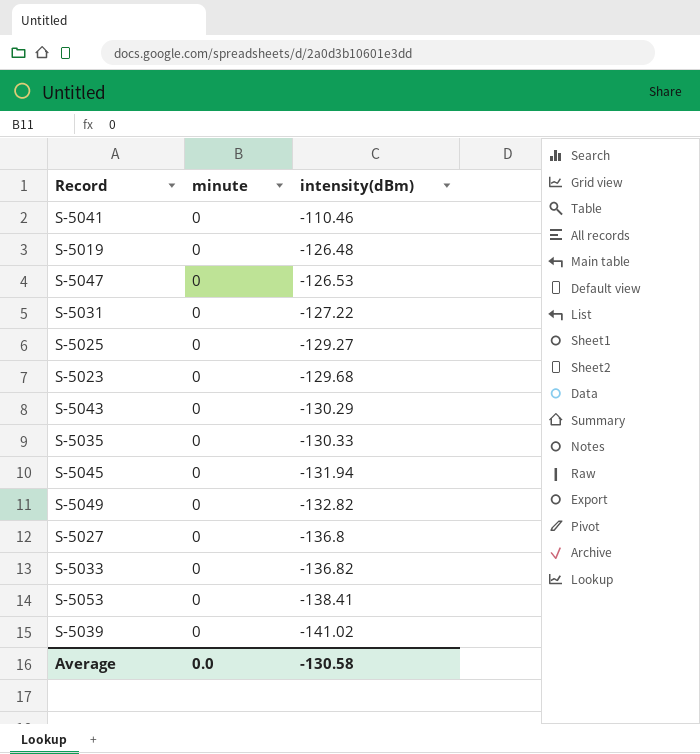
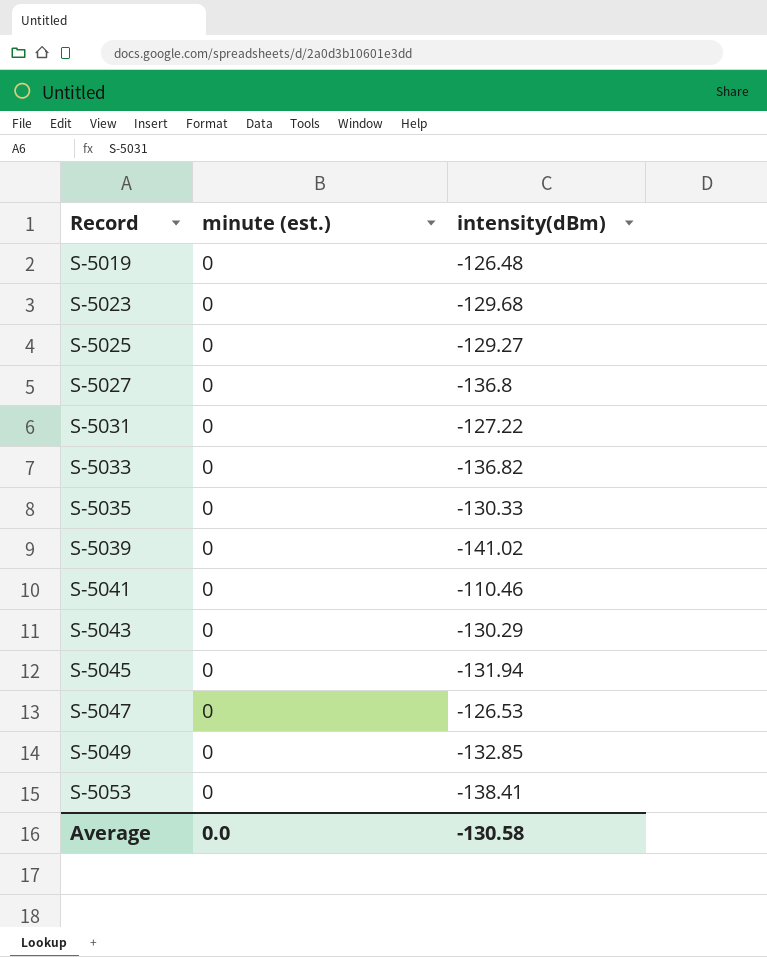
row order: intensity(dBm) descending -> Record ascending
column name: minute -> minute (est.)
S-5049 | intensity(dBm): -132.82 -> -132.85

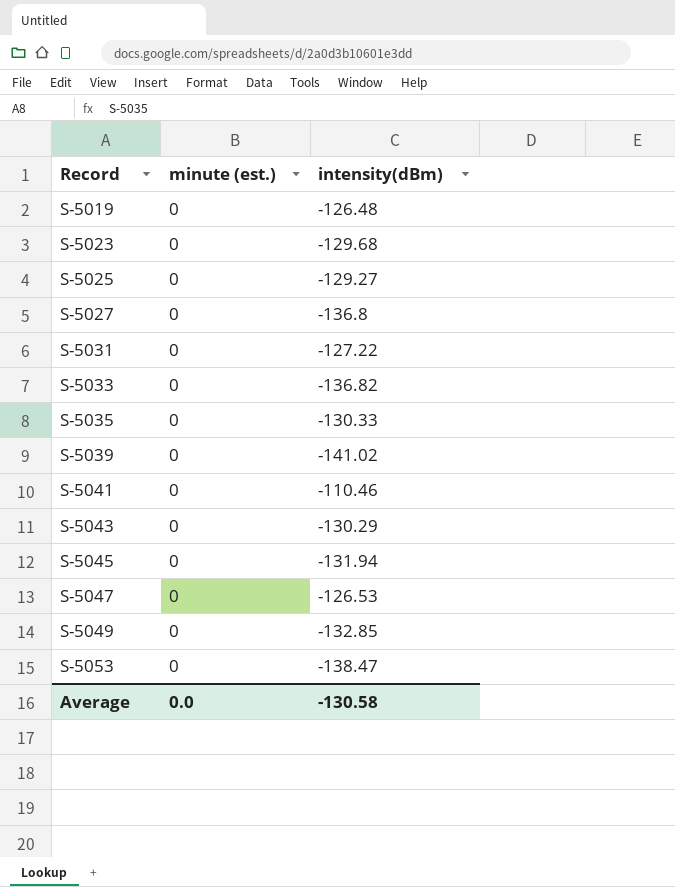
S-5053 | intensity(dBm): -138.41 -> -138.47

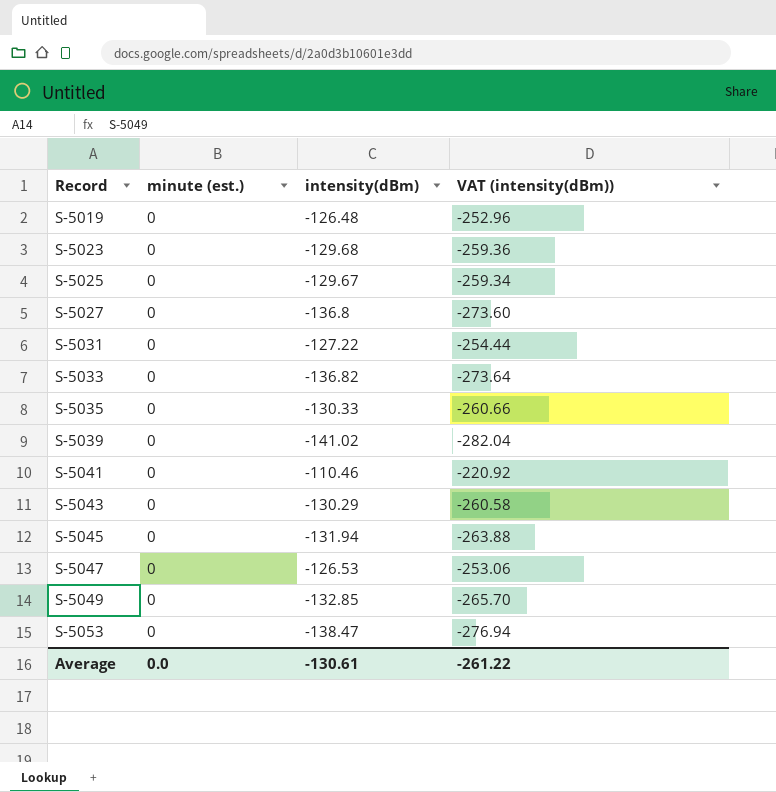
column VAT (intensity(dBm)) | formula: none -> [intensity(dBm)] * 2
S-5025 | intensity(dBm): -129.27 -> -129.67
Average | intensity(dBm): -130.58 -> -130.61

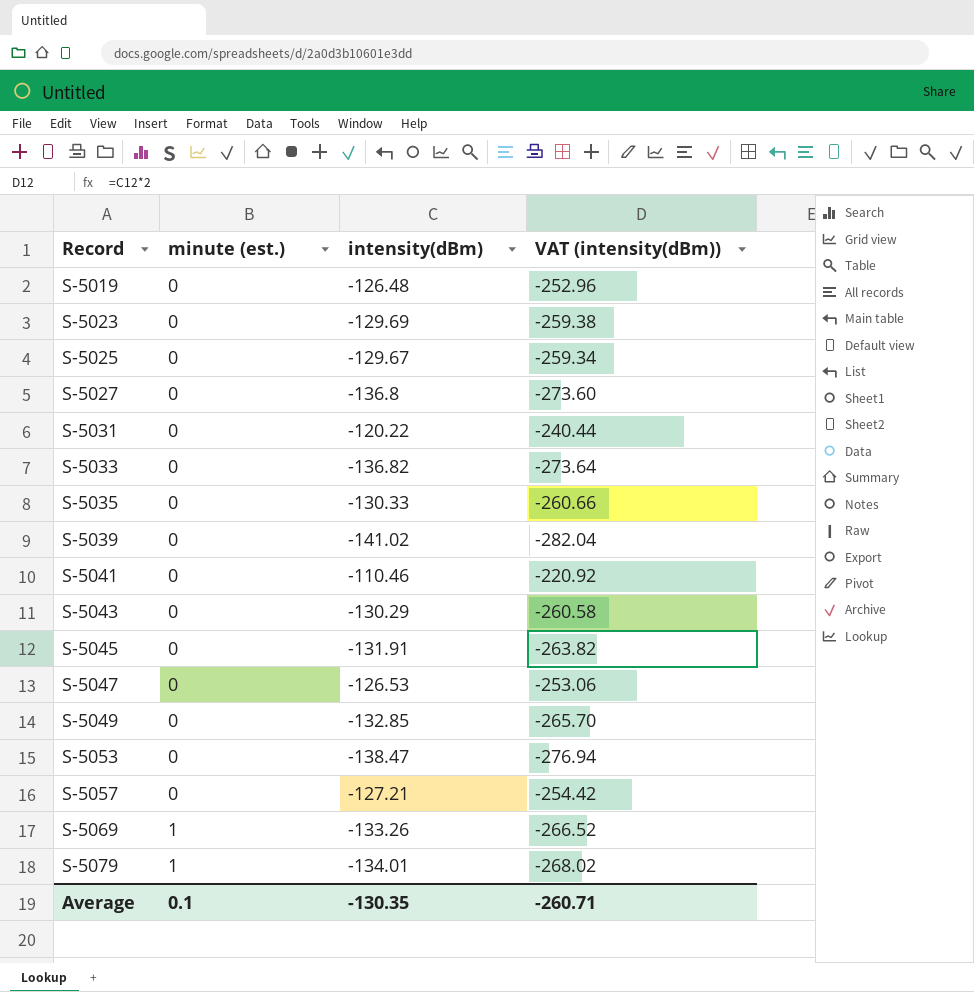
S-5023 | intensity(dBm): -129.68 -> -129.69
S-5023 | VAT (intensity(dBm)): -259.36 -> -259.38
S-5031 | intensity(dBm): -127.22 -> -120.22
S-5031 | VAT (intensity(dBm)): -254.44 -> -240.44
S-5045 | intensity(dBm): -131.94 -> -131.91
S-5045 | VAT (intensity(dBm)): -263.88 -> -263.82
row S-5057: none -> 0 | -127.21 | -254.42
row S-5069: none -> 1 | -133.26 | -266.52
row S-5079: none -> 1 | -134.01 | -268.02
Average | minute (est.): 0.0 -> 0.1
Average | intensity(dBm): -130.61 -> -130.35
Average | VAT (intensity(dBm)): -261.22 -> -260.71

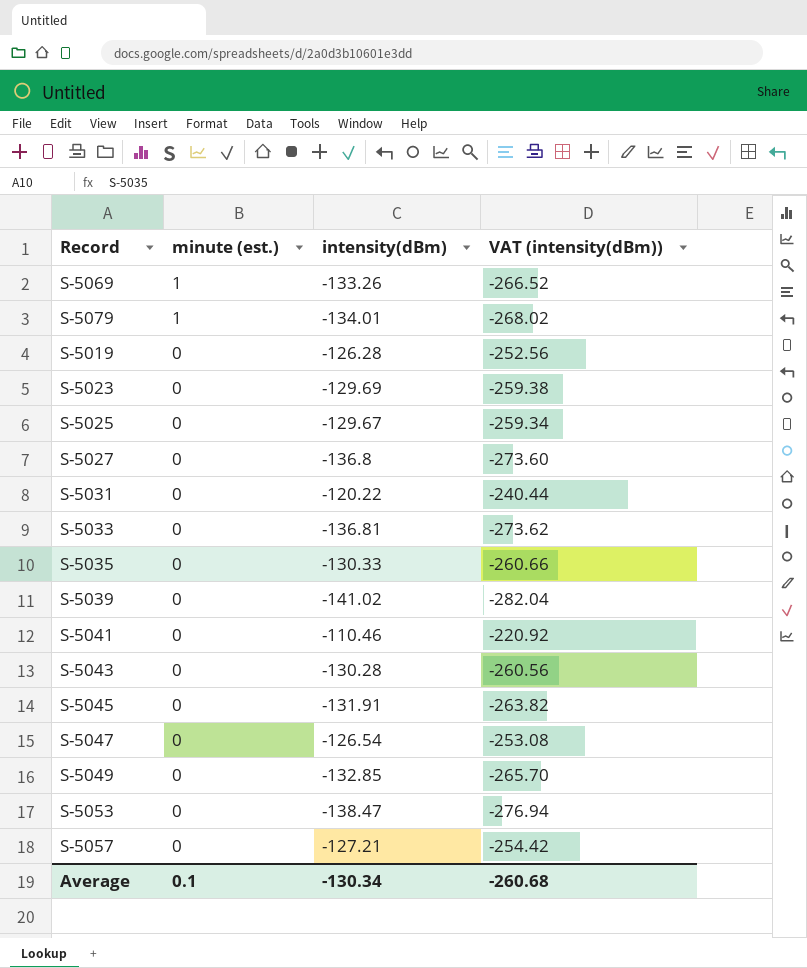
row order: Record ascending -> minute (est.) descending
S-5019 | intensity(dBm): -126.48 -> -126.28
S-5019 | VAT (intensity(dBm)): -252.96 -> -252.56
S-5033 | intensity(dBm): -136.82 -> -136.81
S-5033 | VAT (intensity(dBm)): -273.64 -> -273.62
S-5043 | intensity(dBm): -130.29 -> -130.28
S-5043 | VAT (intensity(dBm)): -260.58 -> -260.56
S-5047 | intensity(dBm): -126.53 -> -126.54
S-5047 | VAT (intensity(dBm)): -253.06 -> -253.08
Average | intensity(dBm): -130.35 -> -130.34
Average | VAT (intensity(dBm)): -260.71 -> -260.68

